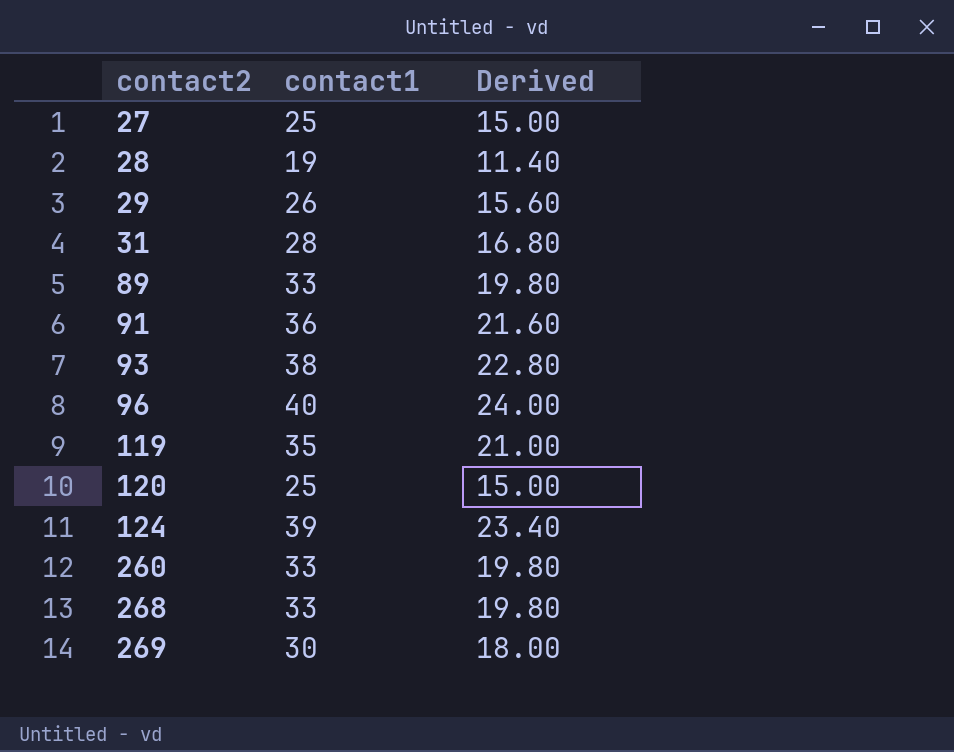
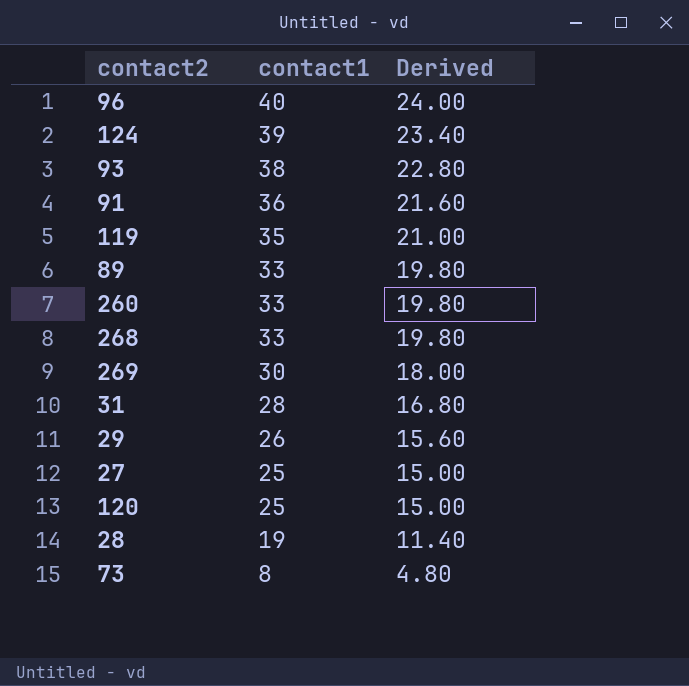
row order: contact2 ascending -> contact1 descending
row 73: none -> 8 | 4.80

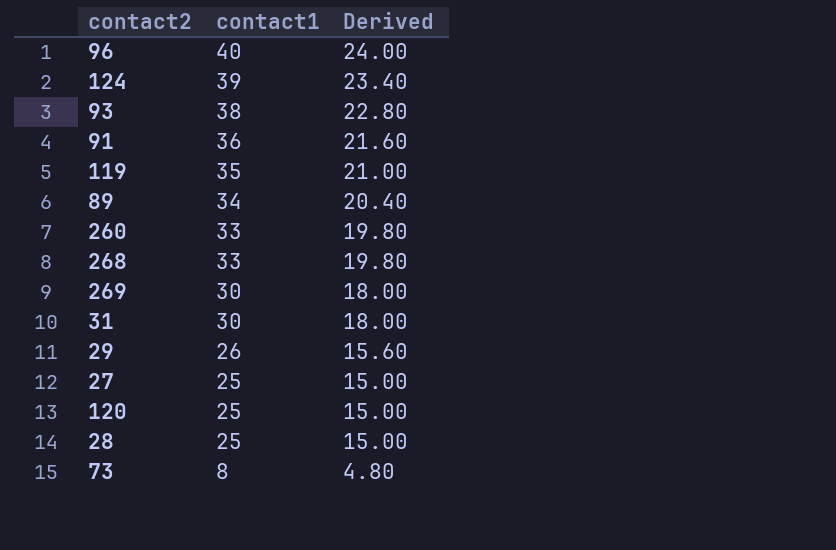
89 | contact1: 33 -> 34
89 | Derived: 19.80 -> 20.40
31 | contact1: 28 -> 30
31 | Derived: 16.80 -> 18.00
28 | contact1: 19 -> 25
28 | Derived: 11.40 -> 15.00

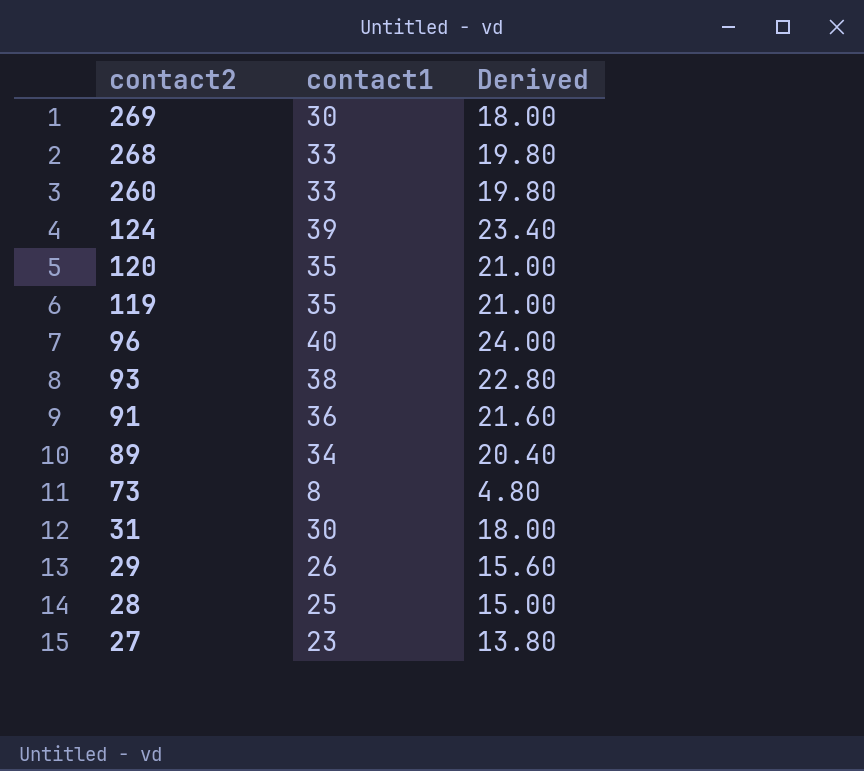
row order: contact1 descending -> contact2 descending
120 | contact1: 25 -> 35
120 | Derived: 15.00 -> 21.00
27 | contact1: 25 -> 23
27 | Derived: 15.00 -> 13.80

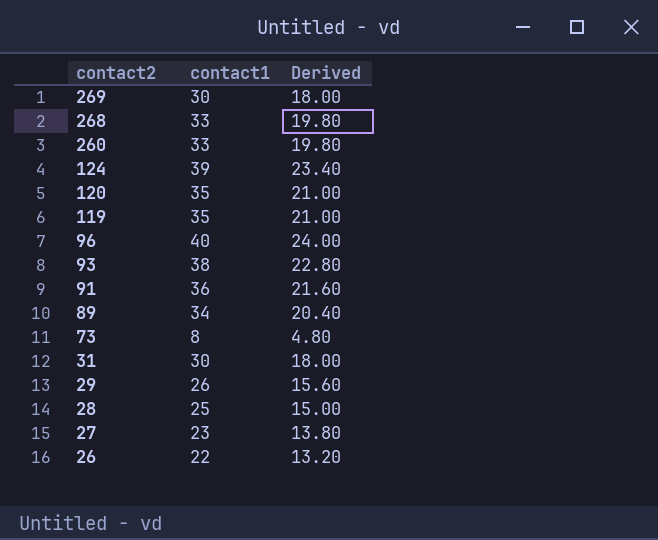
row 26: none -> 22 | 13.20

